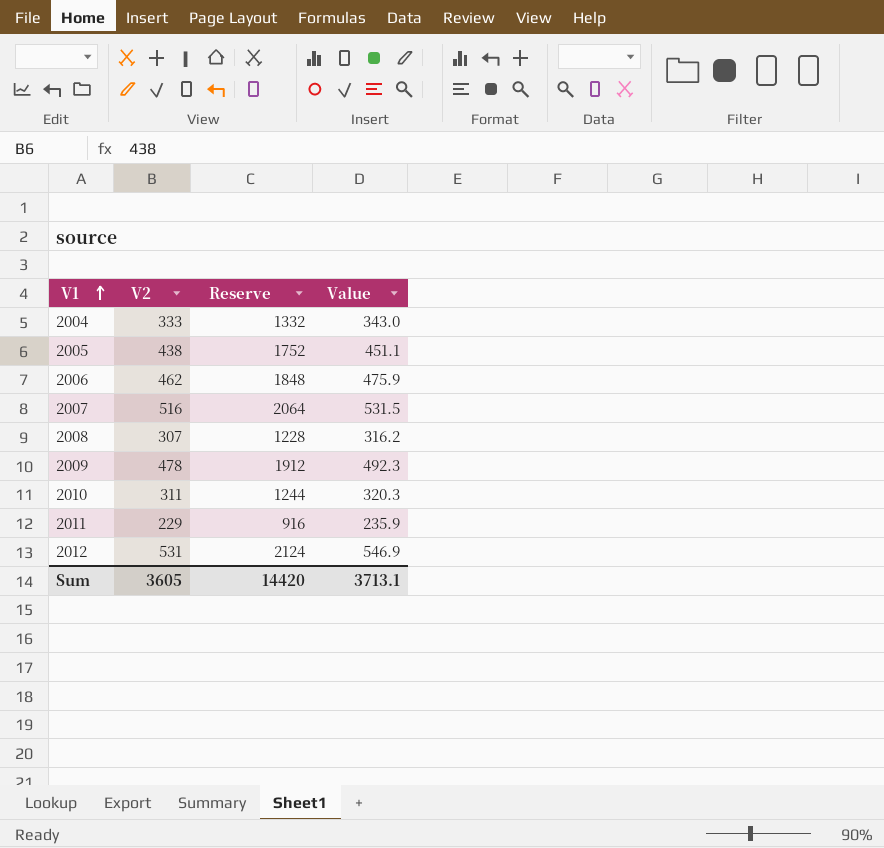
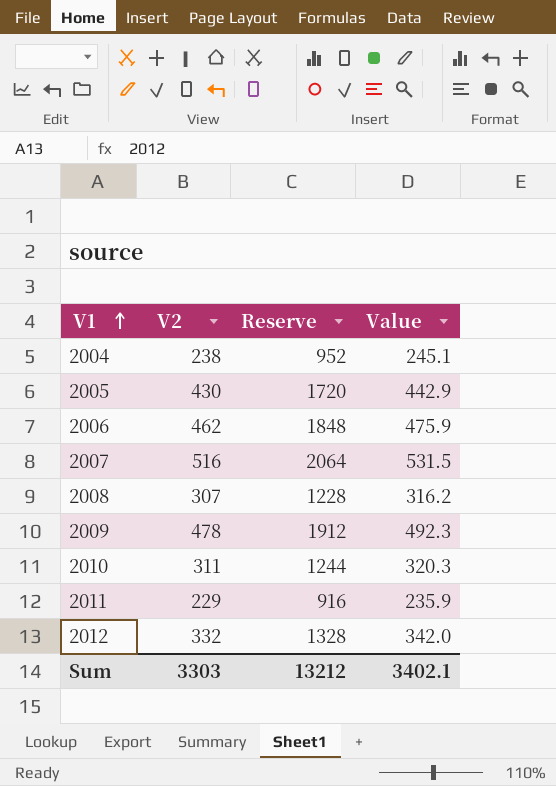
2004 | V2: 333 -> 238
2004 | Reserve: 1332 -> 952
2004 | Value: 343.0 -> 245.1
2005 | V2: 438 -> 430
2005 | Reserve: 1752 -> 1720
2005 | Value: 451.1 -> 442.9
2012 | V2: 531 -> 332
2012 | Reserve: 2124 -> 1328
2012 | Value: 546.9 -> 342.0
Sum | V2: 3605 -> 3303
Sum | Reserve: 14420 -> 13212
Sum | Value: 3713.1 -> 3402.1

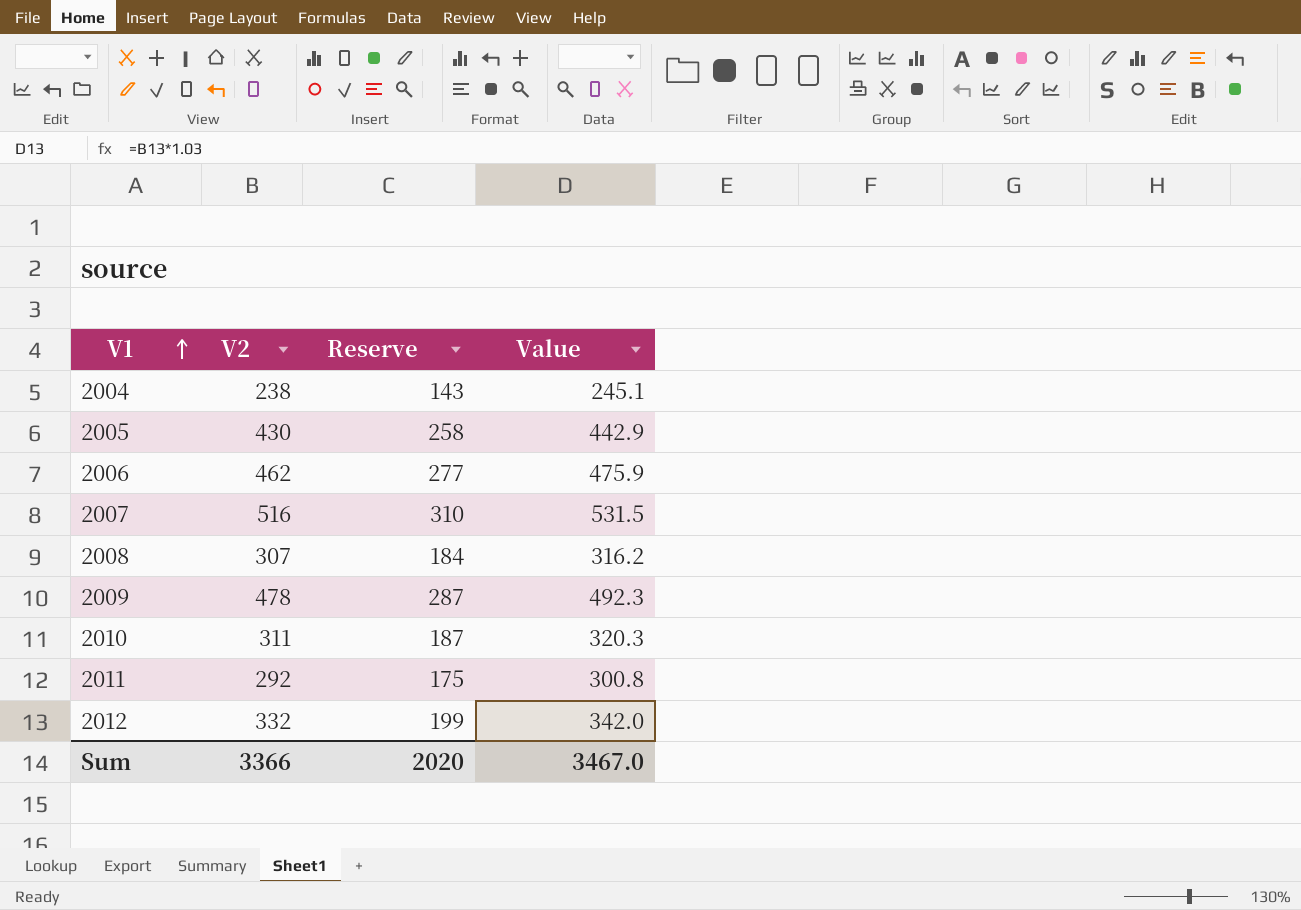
column Reserve | formula: [V2] * 4 -> [V2] * 0.6
2011 | V2: 229 -> 292
2011 | Value: 235.9 -> 300.8
Sum | V2: 3303 -> 3366
Sum | Reserve: 13212 -> 2020
Sum | Value: 3402.1 -> 3467.0

